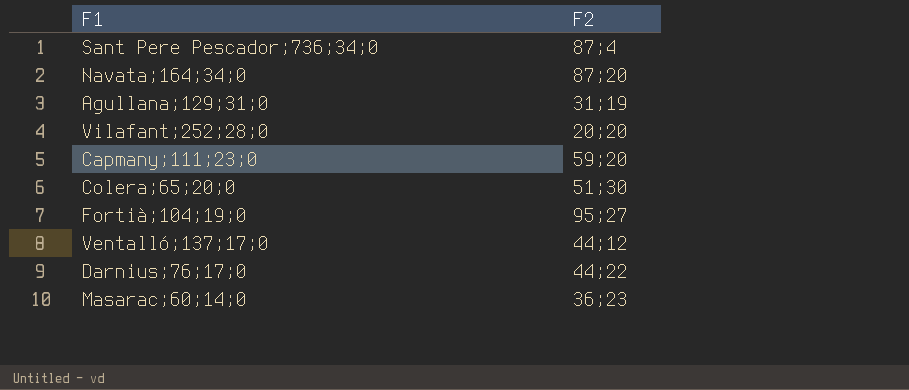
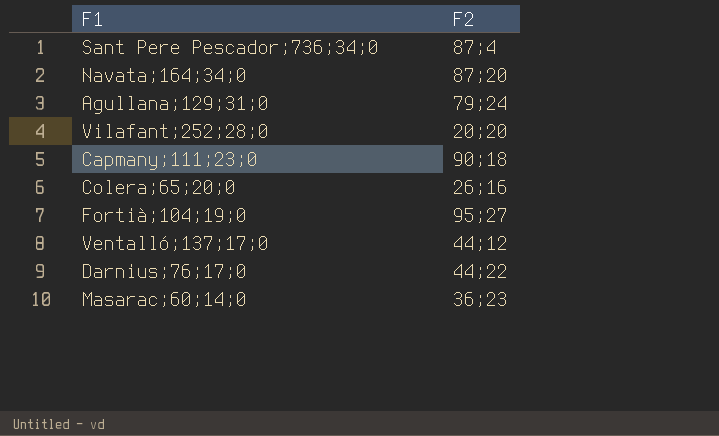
Agullana;129;31;0 | F2: 31;19 -> 79;24
Capmany;111;23;0 | F2: 59;20 -> 90;18
Colera;65;20;0 | F2: 51;30 -> 26;16

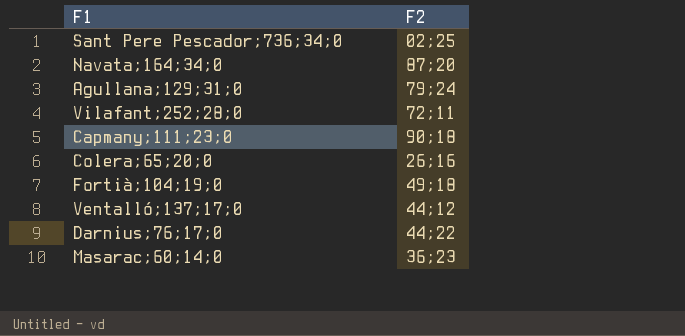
Sant Pere Pescador;736;34;0 | F2: 87;4 -> 02;25
Vilafant;252;28;0 | F2: 20;20 -> 72;11
Fortià;104;19;0 | F2: 95;27 -> 49;18

